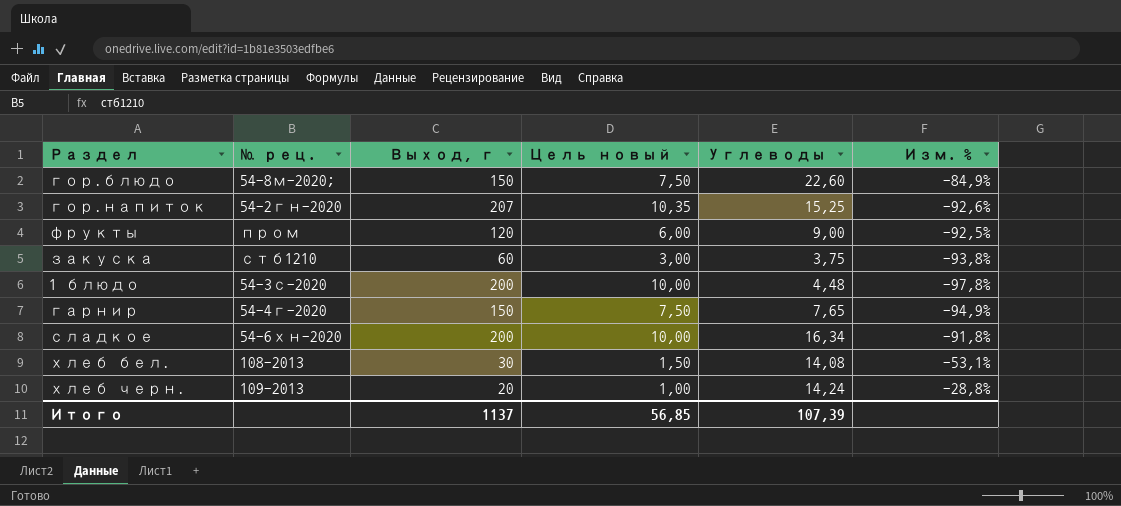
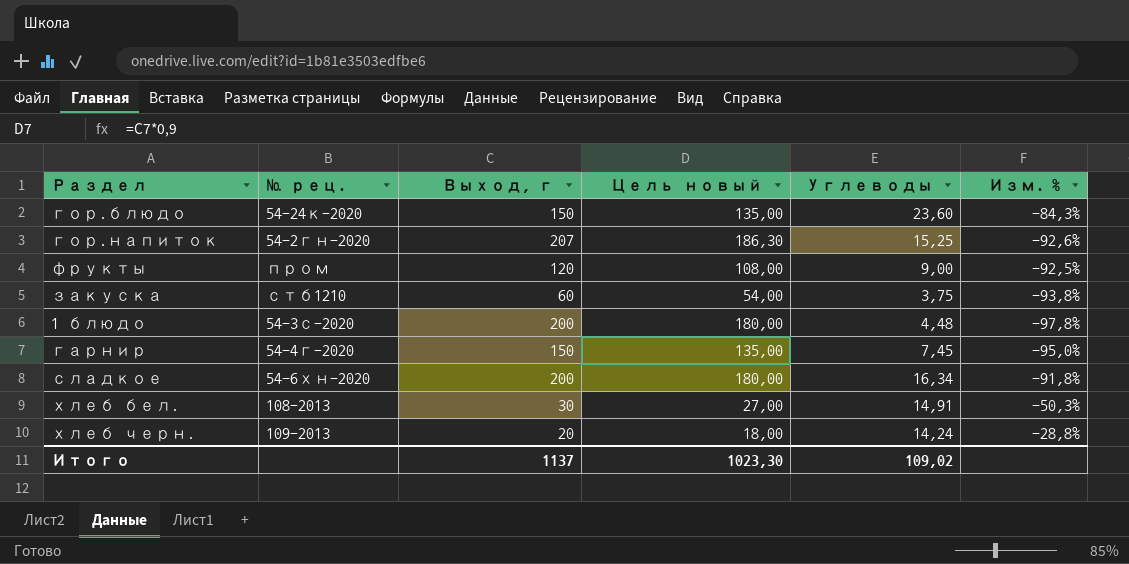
column Цель новый | formula: [Выход, г] * 0,05 -> [Выход, г] * 0,9
гор.блюдо | № рец.: 54-8м-2020; -> 54-24к-2020
гор.блюдо | Углеводы: 22,60 -> 23,60
гор.блюдо | Изм. %: -84,9% -> -84,3%
гарнир | Углеводы: 7,65 -> 7,45
гарнир | Изм. %: -94,9% -> -95,0%
хлеб бел. | Углеводы: 14,08 -> 14,91
хлеб бел. | Изм. %: -53,1% -> -50,3%
Итого | Цель новый: 56,85 -> 1023,30
Итого | Углеводы: 107,39 -> 109,02

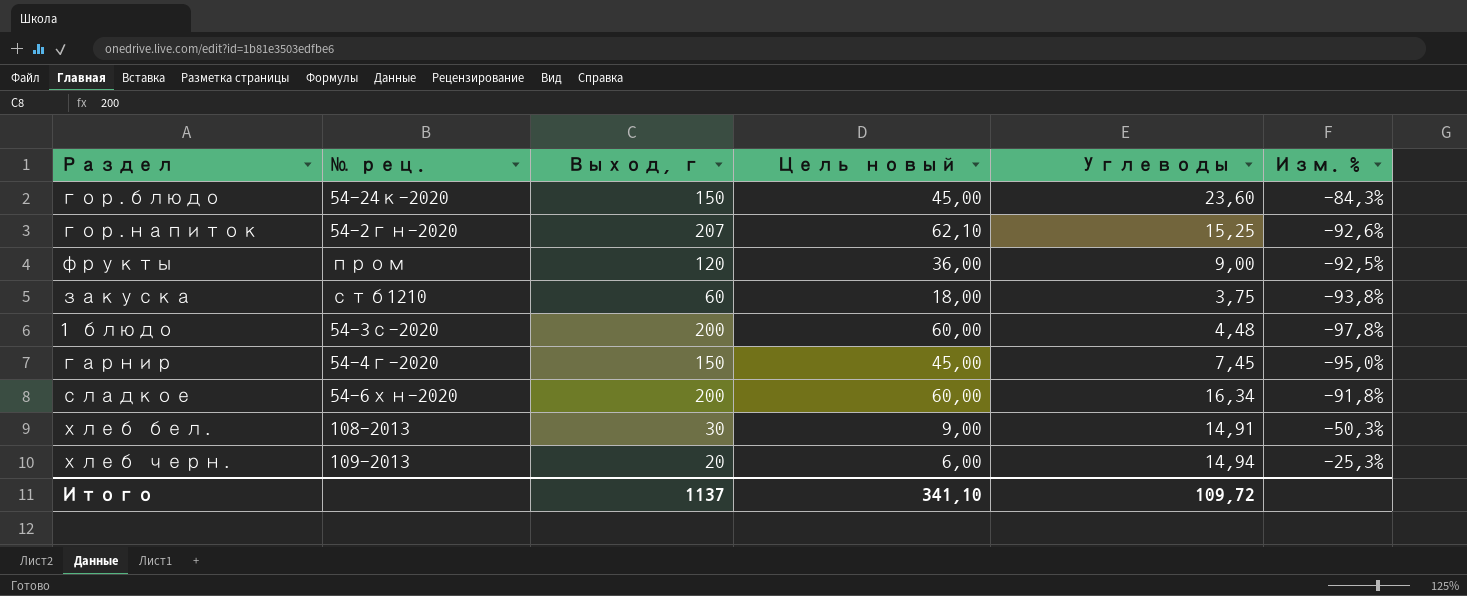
column Цель новый | formula: [Выход, г] * 0,9 -> [Выход, г] * 0,3
хлеб черн. | Углеводы: 14,24 -> 14,94
хлеб черн. | Изм. %: -28,8% -> -25,3%
Итого | Цель новый: 1023,30 -> 341,10
Итого | Углеводы: 109,02 -> 109,72

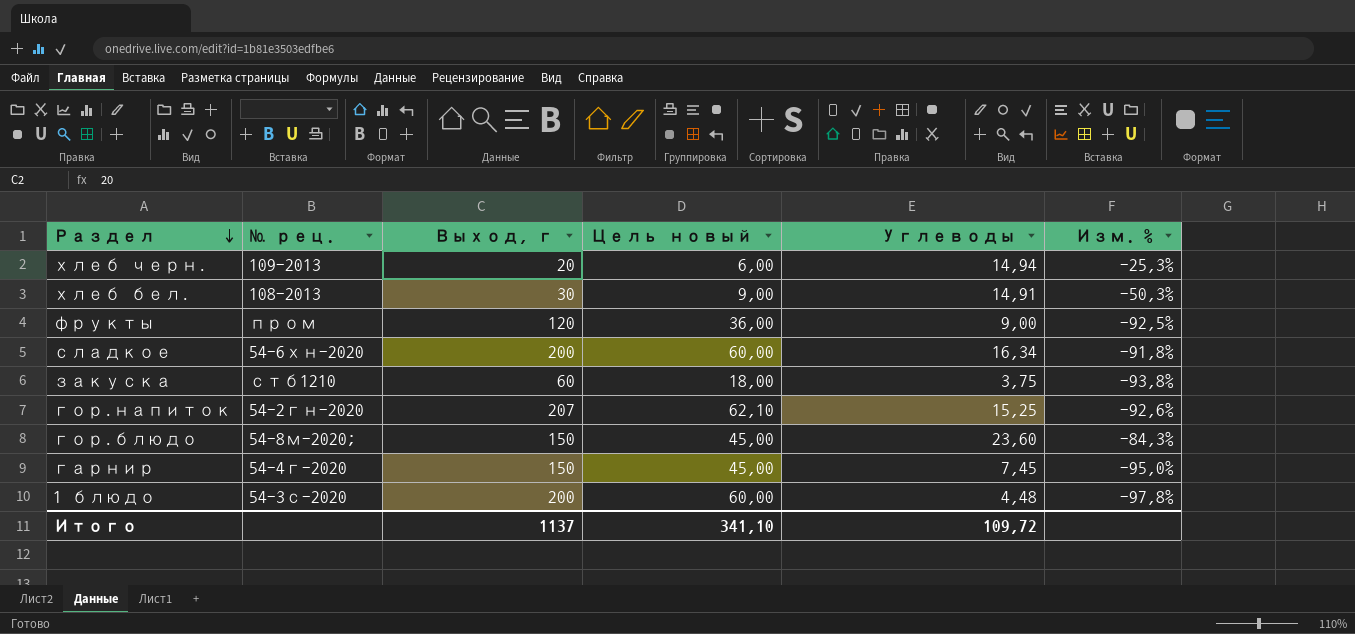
row order: none -> Раздел descending
гор.блюдо | № рец.: 54-24к-2020 -> 54-8м-2020;

